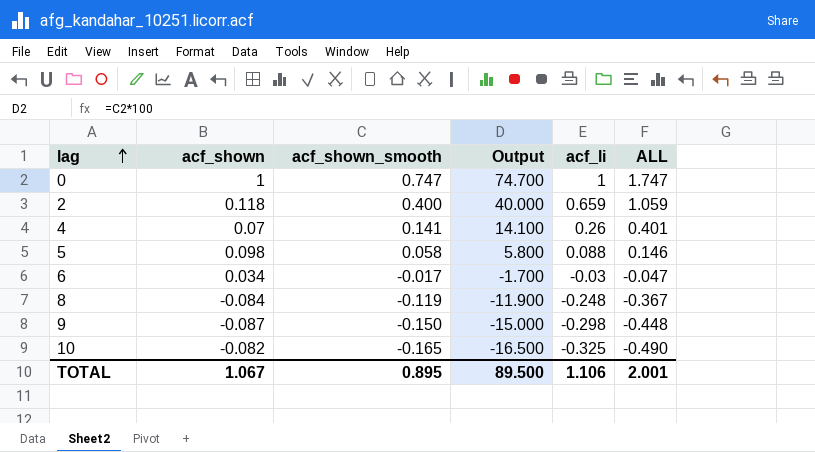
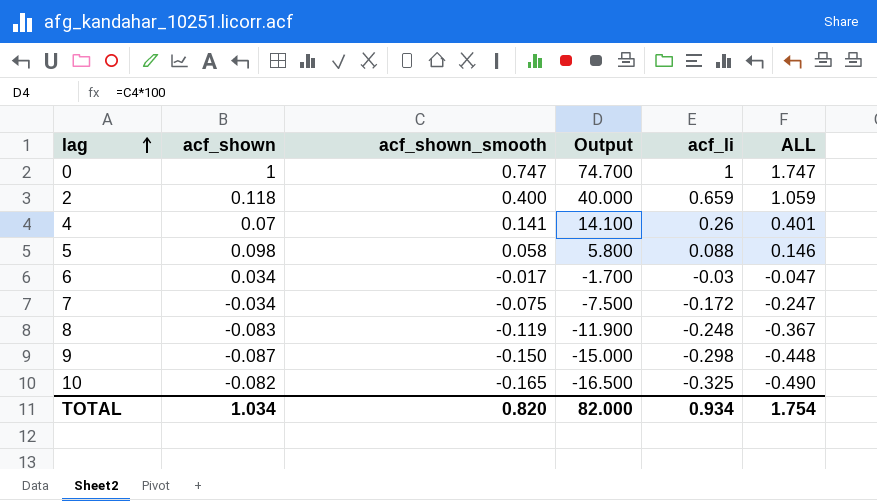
row 7: none -> -0.034 | -0.075 | -7.500 | -0.172 | -0.247
8 | acf_shown: -0.084 -> -0.083
TOTAL | acf_shown: 1.067 -> 1.034
TOTAL | acf_shown_smooth: 0.895 -> 0.820
TOTAL | Output: 89.500 -> 82.000
TOTAL | acf_li: 1.106 -> 0.934
TOTAL | ALL: 2.001 -> 1.754

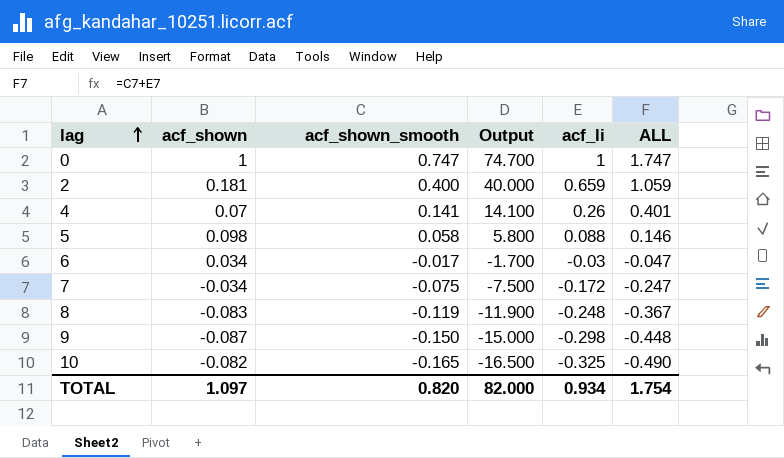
2 | acf_shown: 0.118 -> 0.181
TOTAL | acf_shown: 1.034 -> 1.097

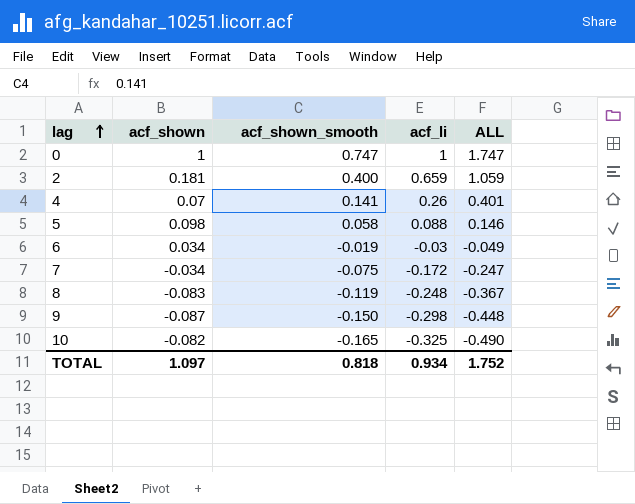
column Output | formula: [acf_shown_smooth] * 100 -> none
6 | acf_shown_smooth: -0.017 -> -0.019
6 | ALL: -0.047 -> -0.049
TOTAL | acf_shown_smooth: 0.820 -> 0.818
TOTAL | ALL: 1.754 -> 1.752

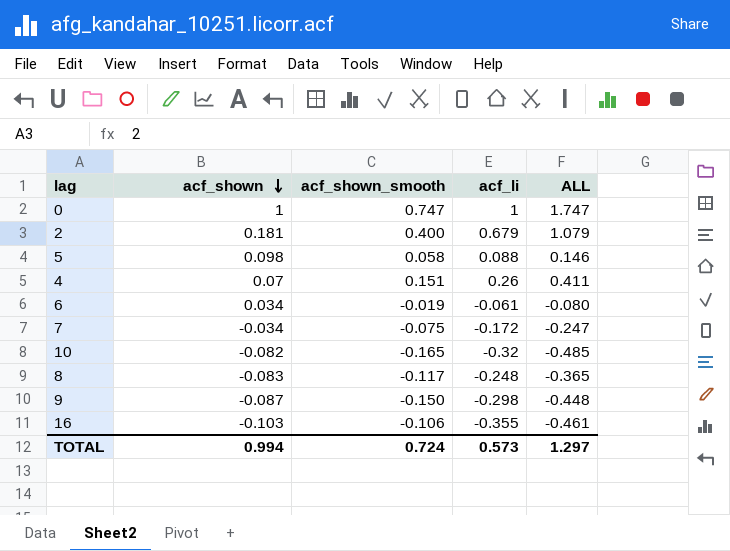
row order: lag ascending -> acf_shown descending
2 | acf_li: 0.659 -> 0.679
2 | ALL: 1.059 -> 1.079
4 | acf_shown_smooth: 0.141 -> 0.151
4 | ALL: 0.401 -> 0.411
6 | acf_li: -0.03 -> -0.061
6 | ALL: -0.049 -> -0.080
10 | acf_li: -0.325 -> -0.32
10 | ALL: -0.490 -> -0.485
8 | acf_shown_smooth: -0.119 -> -0.117
8 | ALL: -0.367 -> -0.365
row 16: none -> -0.103 | -0.106 | -0.355 | -0.461
TOTAL | acf_shown: 1.097 -> 0.994
TOTAL | acf_shown_smooth: 0.818 -> 0.724
TOTAL | acf_li: 0.934 -> 0.573
TOTAL | ALL: 1.752 -> 1.297

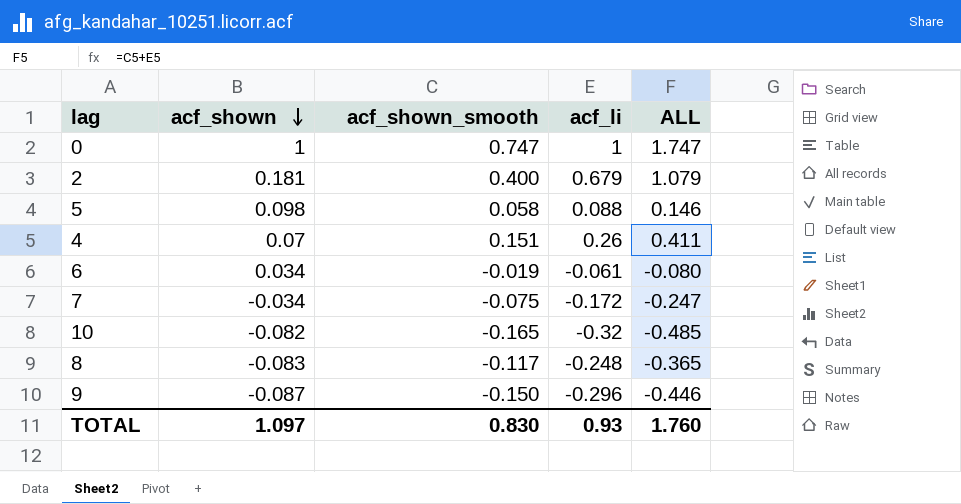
row 16: -0.103 | -0.106 | -0.355 | -0.461 -> none
9 | acf_li: -0.298 -> -0.296
9 | ALL: -0.448 -> -0.446
TOTAL | acf_shown: 0.994 -> 1.097
TOTAL | acf_shown_smooth: 0.724 -> 0.830
TOTAL | acf_li: 0.573 -> 0.93
TOTAL | ALL: 1.297 -> 1.760

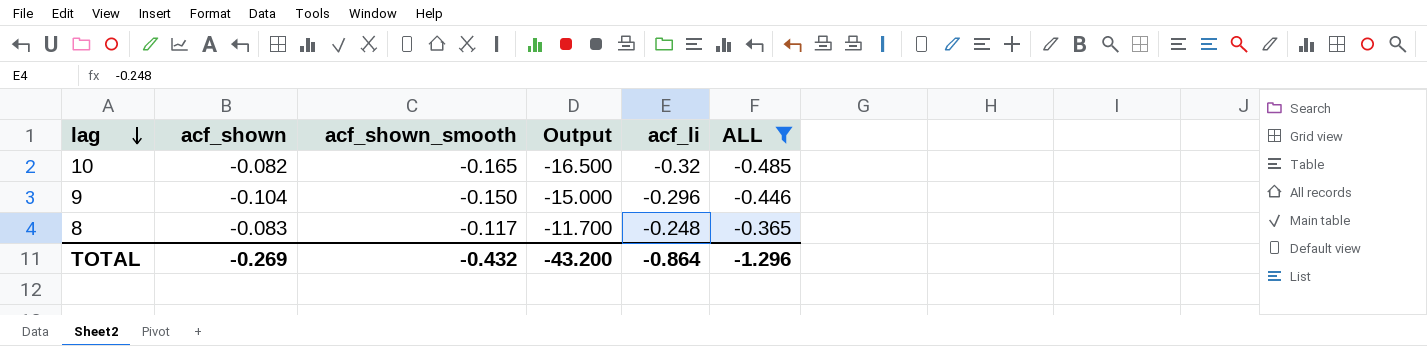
filter: none -> ALL <= -0.365
row order: acf_shown descending -> lag descending
column Output | formula: none -> [acf_shown_smooth] * 100
9 | acf_shown: -0.087 -> -0.104
TOTAL | acf_shown: 1.097 -> -0.269
TOTAL | acf_shown_smooth: 0.830 -> -0.432
TOTAL | acf_li: 0.93 -> -0.864
TOTAL | ALL: 1.760 -> -1.296

